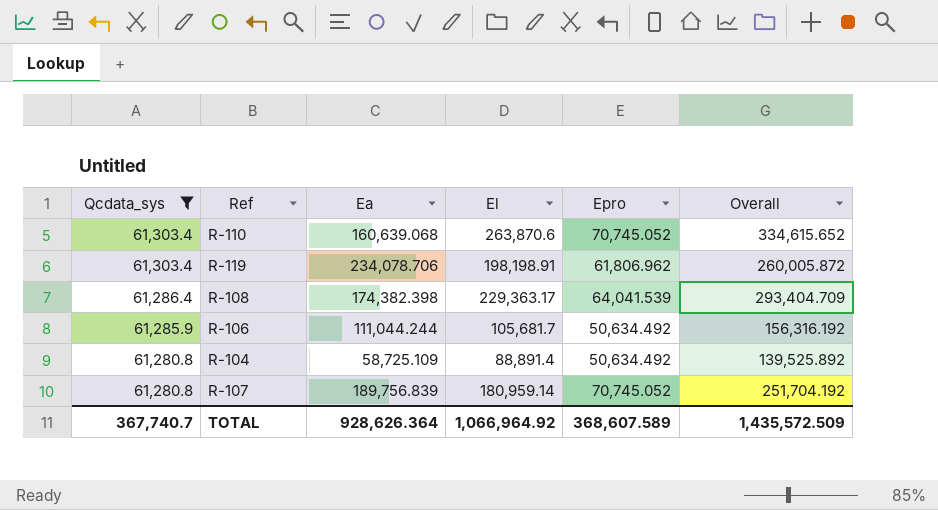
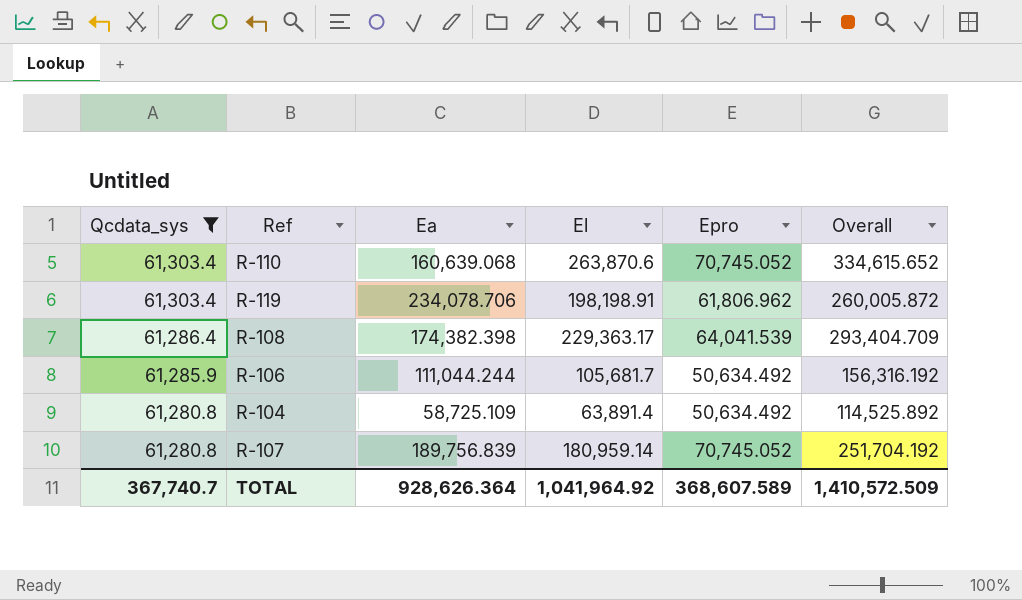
R-104 | El: 88,891.4 -> 63,891.4
R-104 | Overall: 139,525.892 -> 114,525.892
TOTAL | El: 1,066,964.92 -> 1,041,964.92
TOTAL | Overall: 1,435,572.509 -> 1,410,572.509

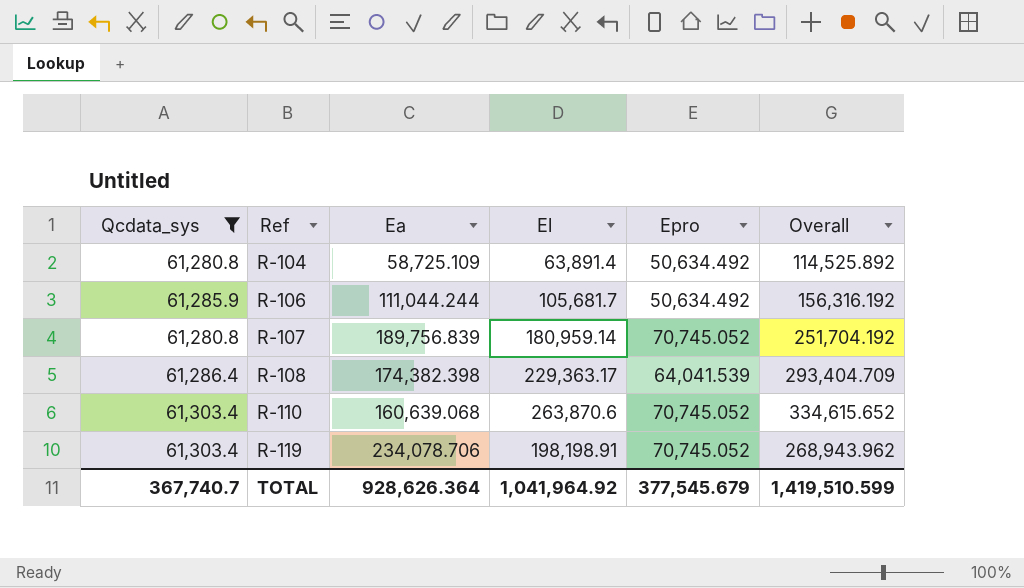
row order: Qcdata_sys descending -> Ref ascending
R-119 | Epro: 61,806.962 -> 70,745.052
R-119 | Overall: 260,005.872 -> 268,943.962
TOTAL | Epro: 368,607.589 -> 377,545.679
TOTAL | Overall: 1,410,572.509 -> 1,419,510.599

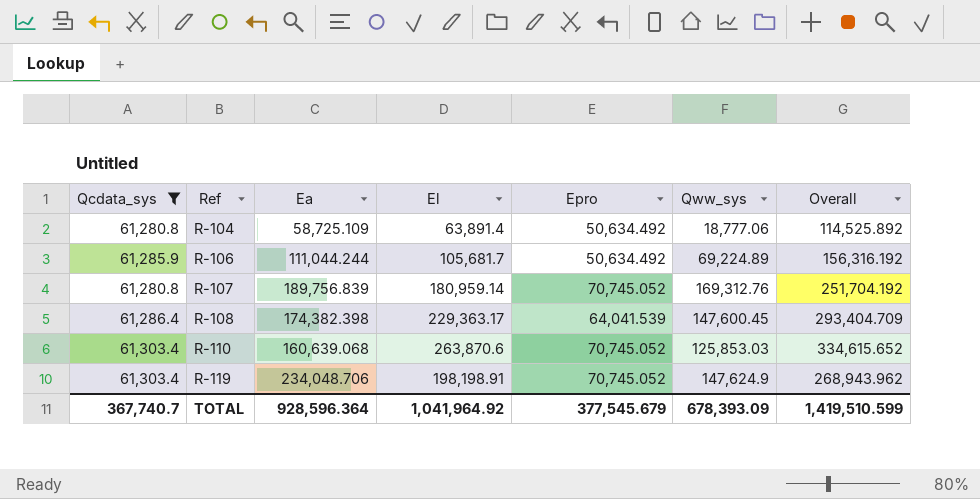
column Qww_sys | position: none -> 6
R-119 | Ea: 234,078.706 -> 234,048.706
TOTAL | Ea: 928,626.364 -> 928,596.364

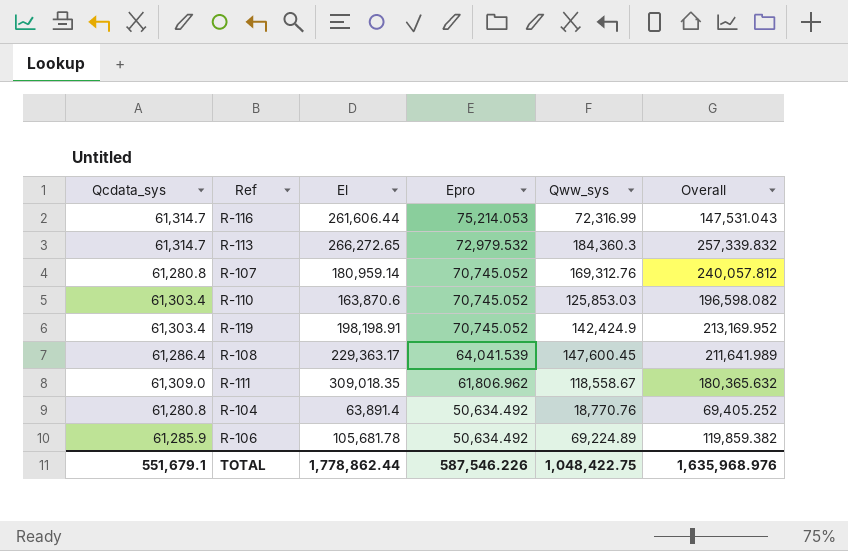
filter: Qcdata_sys <= 61,303.4 -> none
row order: Ref ascending -> Epro descending
column Ea | position: 3 -> none
column Overall | formula: [El] + [Epro] -> [Epro] + [Qww_sys]
R-110 | El: 263,870.6 -> 163,870.6
R-119 | Qww_sys: 147,624.9 -> 142,424.9
R-104 | Qww_sys: 18,777.06 -> 18,770.76
R-106 | El: 105,681.7 -> 105,681.78
TOTAL | Qcdata_sys: 367,740.7 -> 551,679.1
TOTAL | El: 1,041,964.92 -> 1,778,862.44
TOTAL | Epro: 377,545.679 -> 587,546.226
TOTAL | Qww_sys: 678,393.09 -> 1,048,422.75
TOTAL | Overall: 1,419,510.599 -> 1,635,968.976

